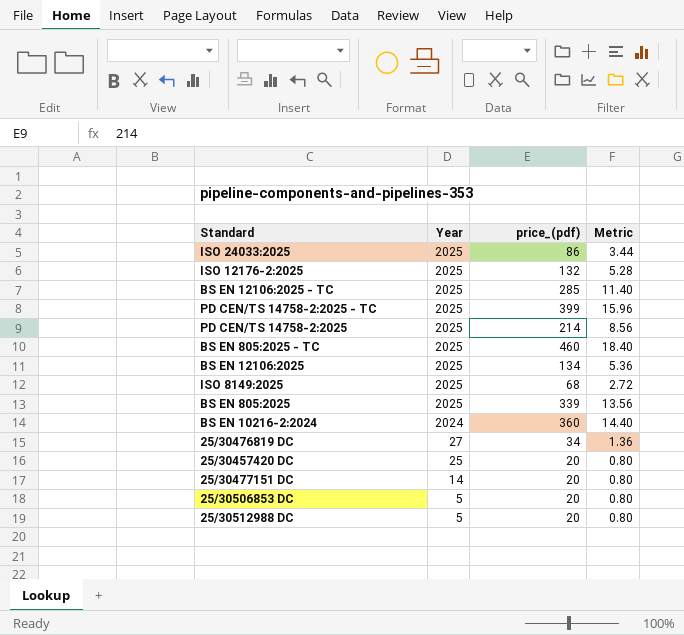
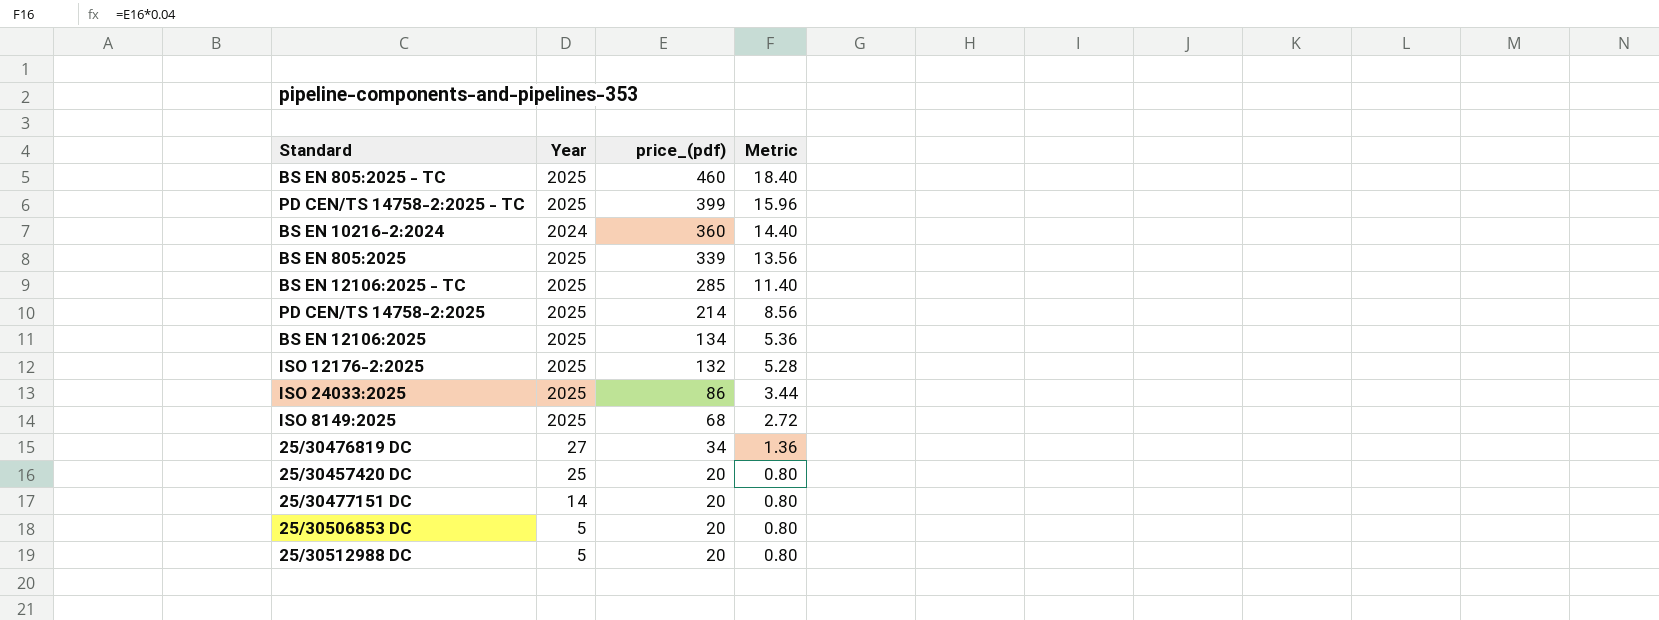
row order: Year descending -> price_(pdf) descending

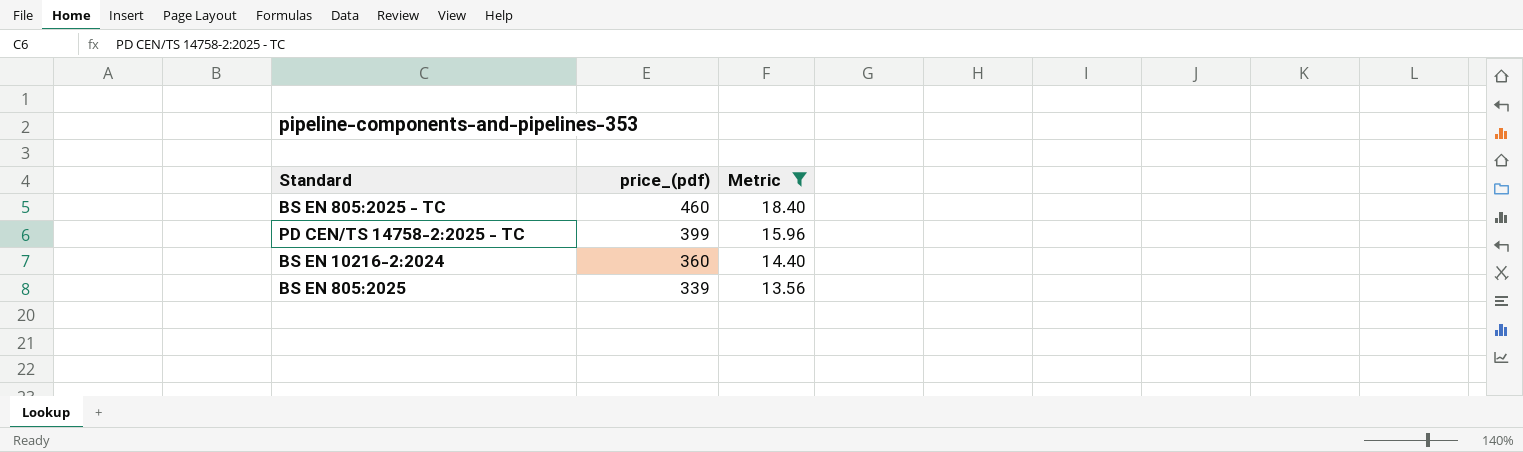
filter: none -> Metric >= 13.56
column Year | position: 2 -> none

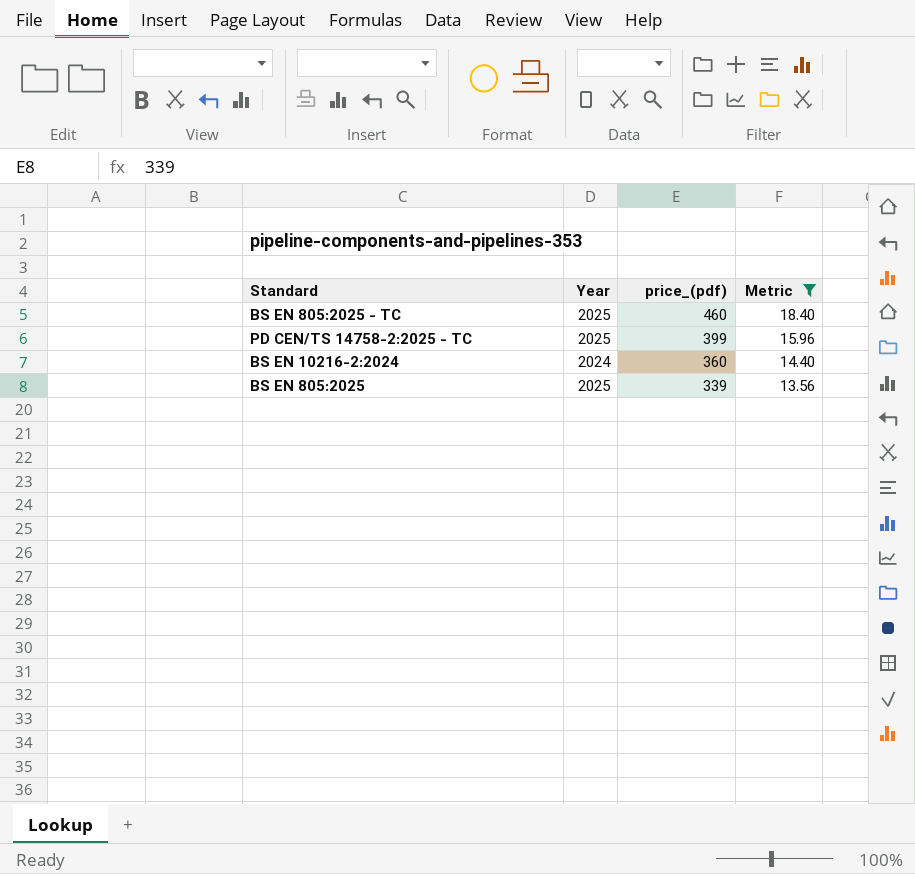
column Year | position: none -> 2

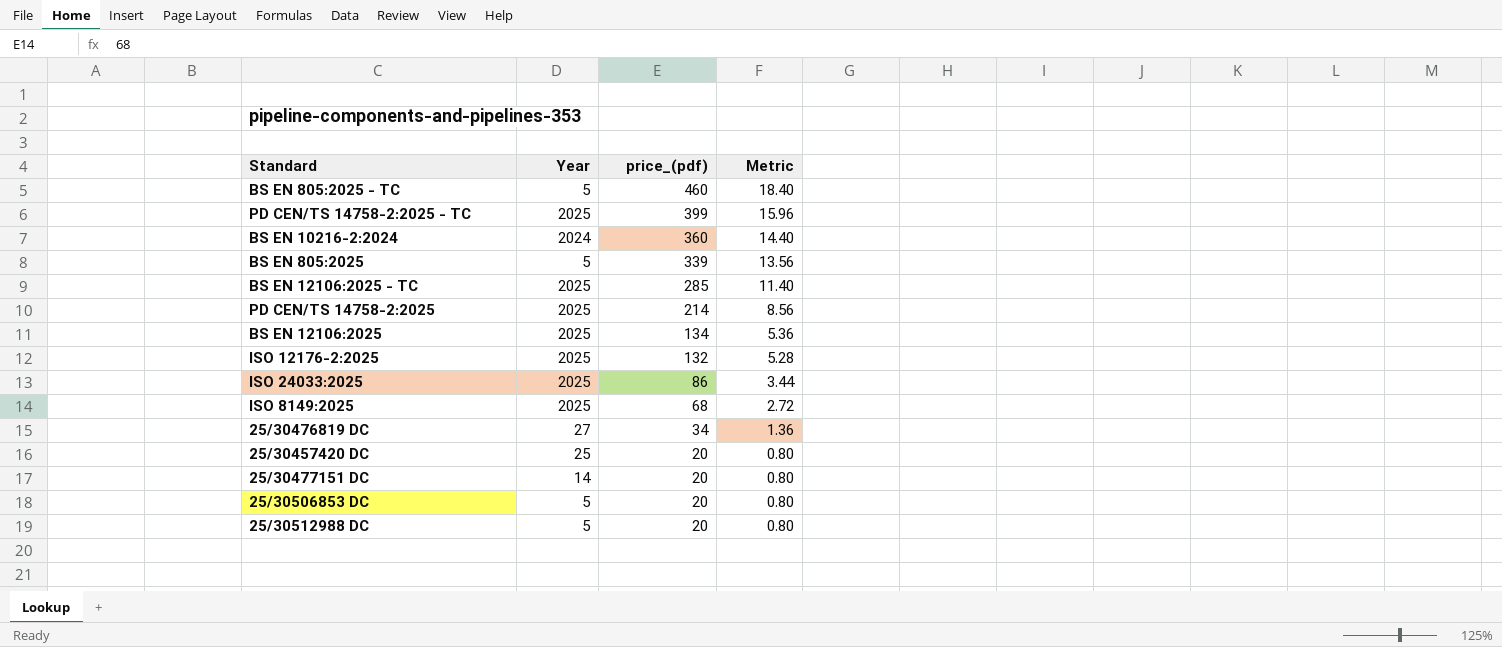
filter: Metric >= 13.56 -> none
BS EN 805:2025 - TC | Year: 2025 -> 5
BS EN 805:2025 | Year: 2025 -> 5

